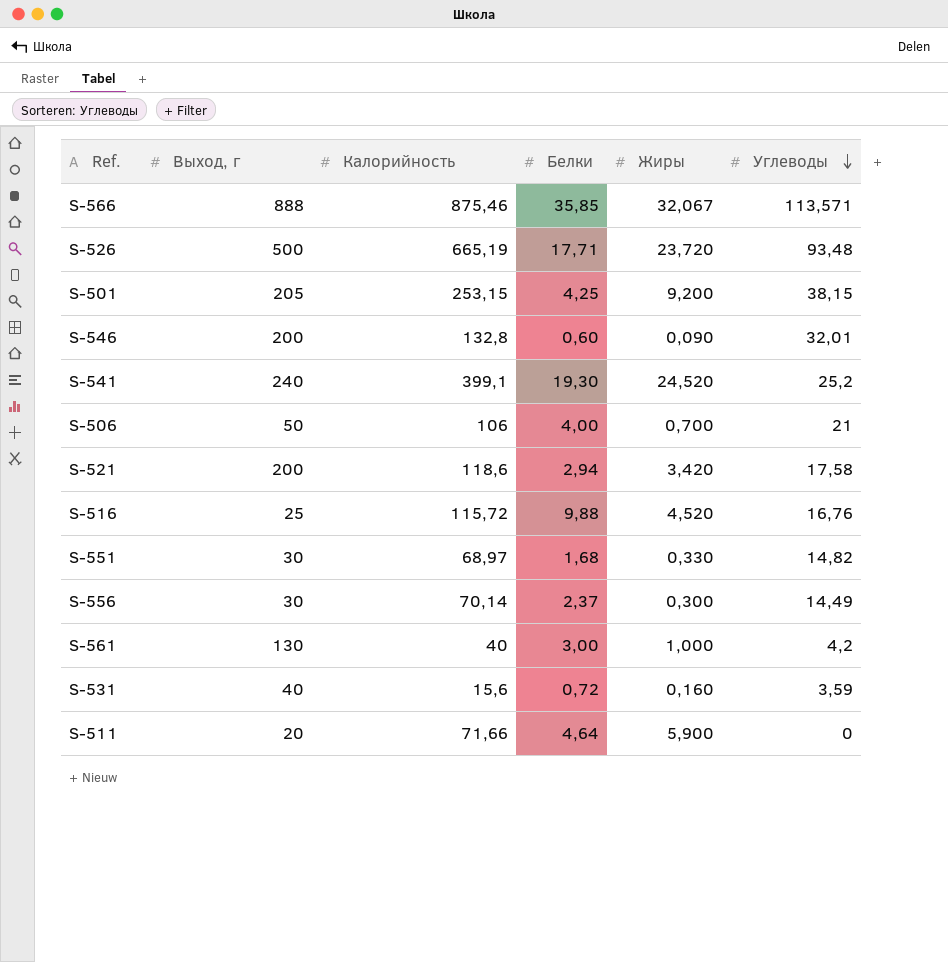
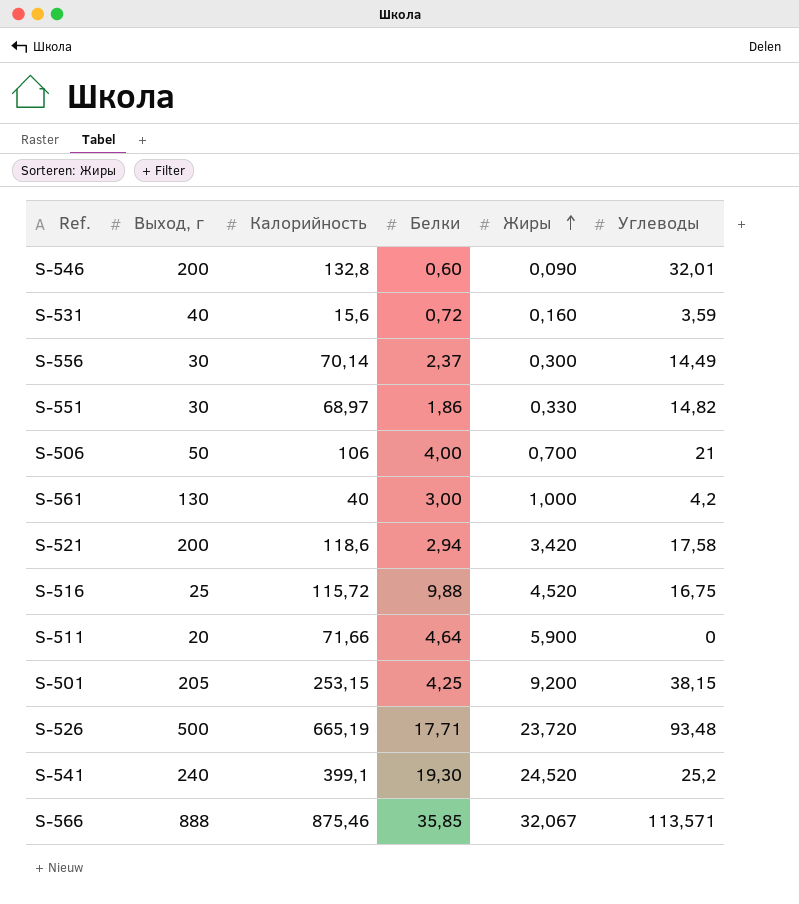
row order: Углеводы descending -> Жиры ascending
S-551 | Белки: 1,68 -> 1,86
S-516 | Углеводы: 16,76 -> 16,75

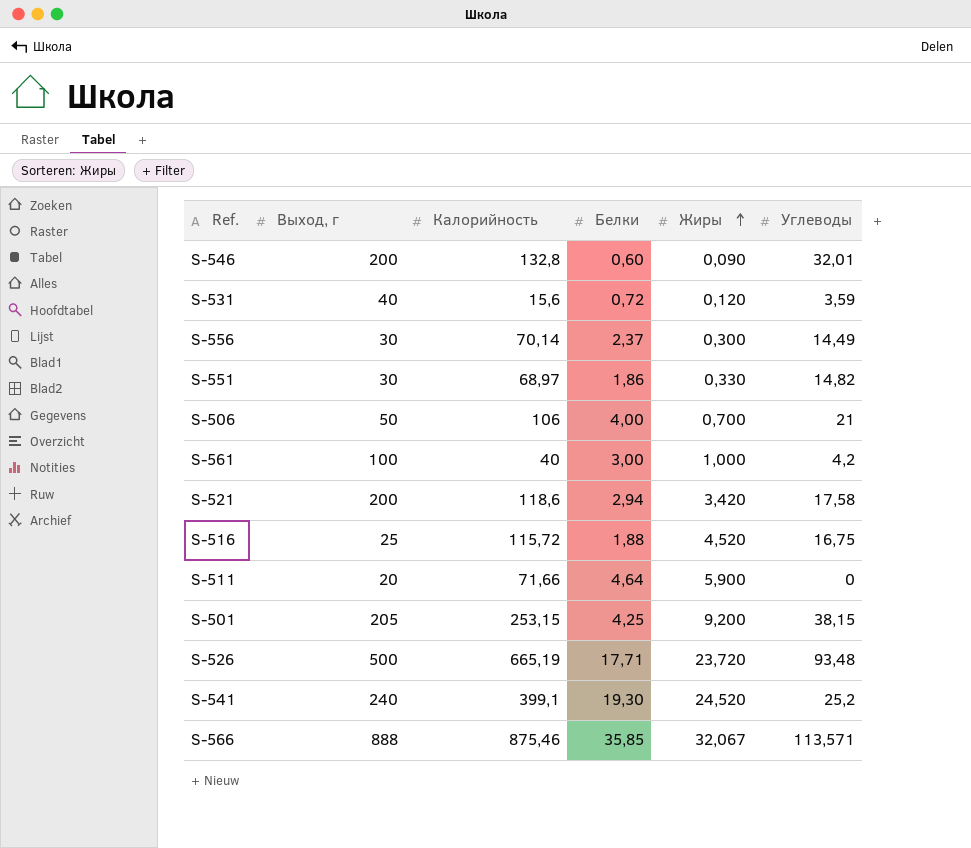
S-531 | Жиры: 0,160 -> 0,120
S-561 | Выход, г: 130 -> 100
S-516 | Белки: 9,88 -> 1,88

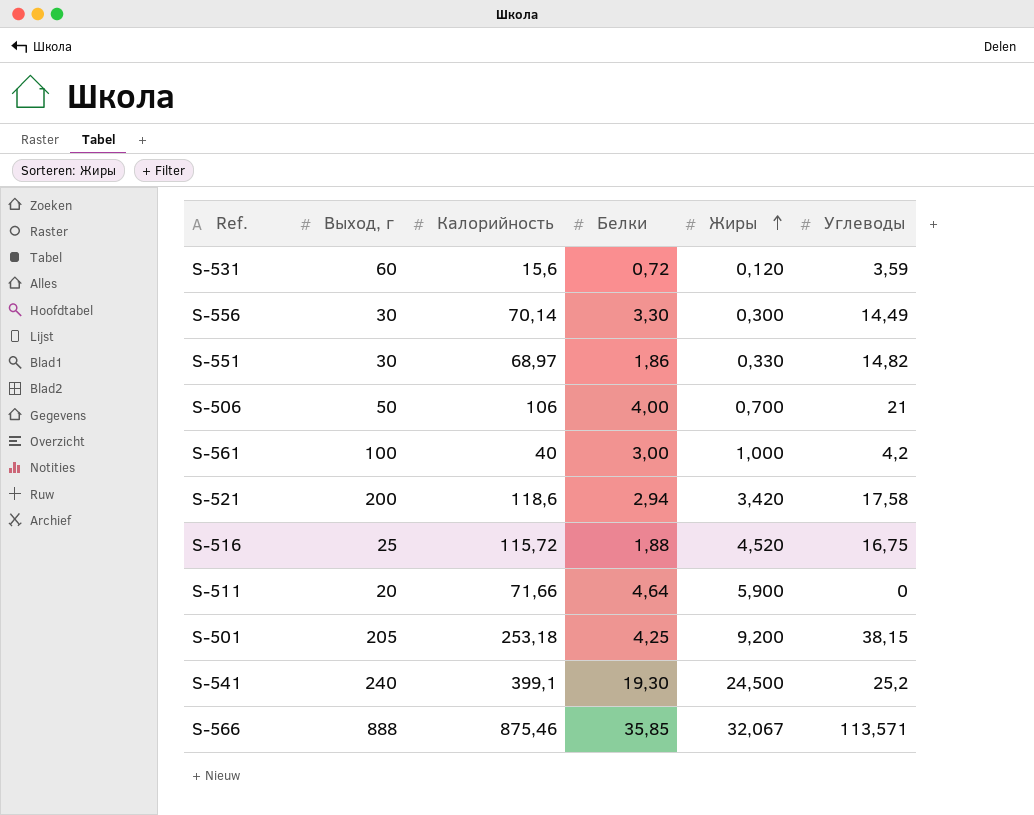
row S-546: 200 | 132,8 | 0,60 | 0,090 | 32,01 -> none
row S-526: 500 | 665,19 | 17,71 | 23,720 | 93,48 -> none
S-531 | Выход, г: 40 -> 60
S-556 | Белки: 2,37 -> 3,30
S-501 | Калорийность: 253,15 -> 253,18
S-541 | Жиры: 24,520 -> 24,500

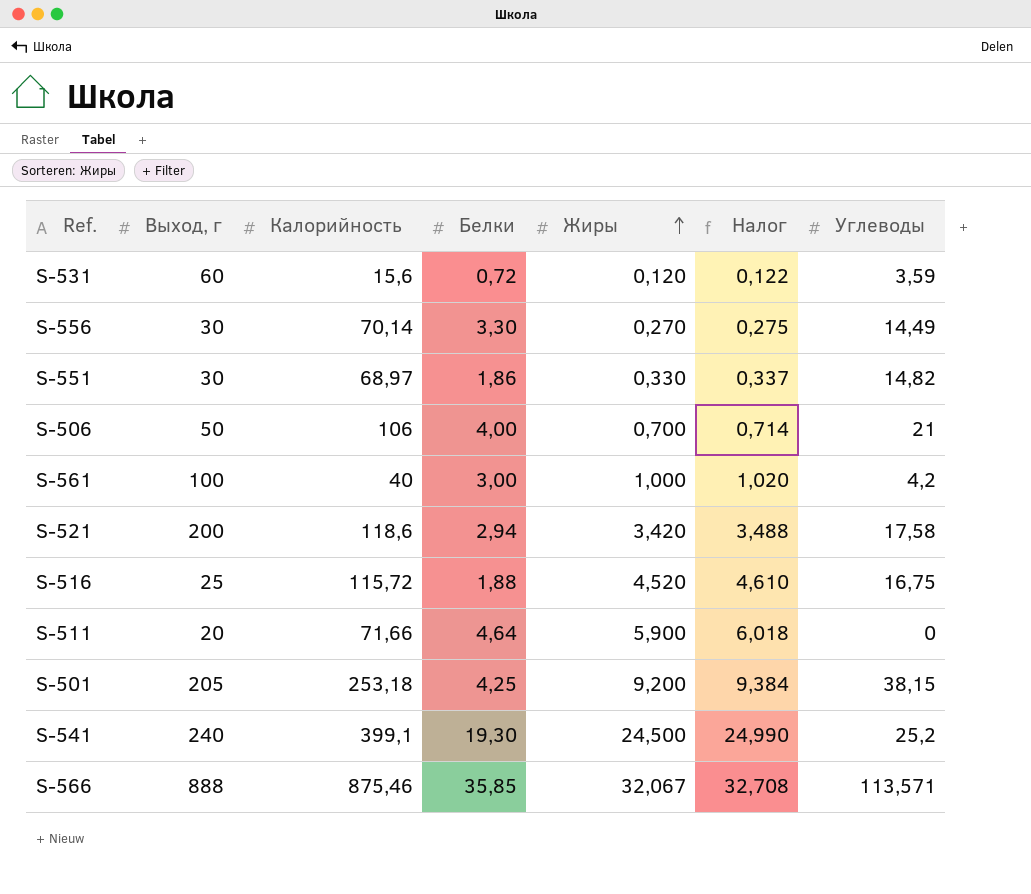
column Налог | formula: none -> [Жиры] * 1,02
S-556 | Жиры: 0,300 -> 0,270

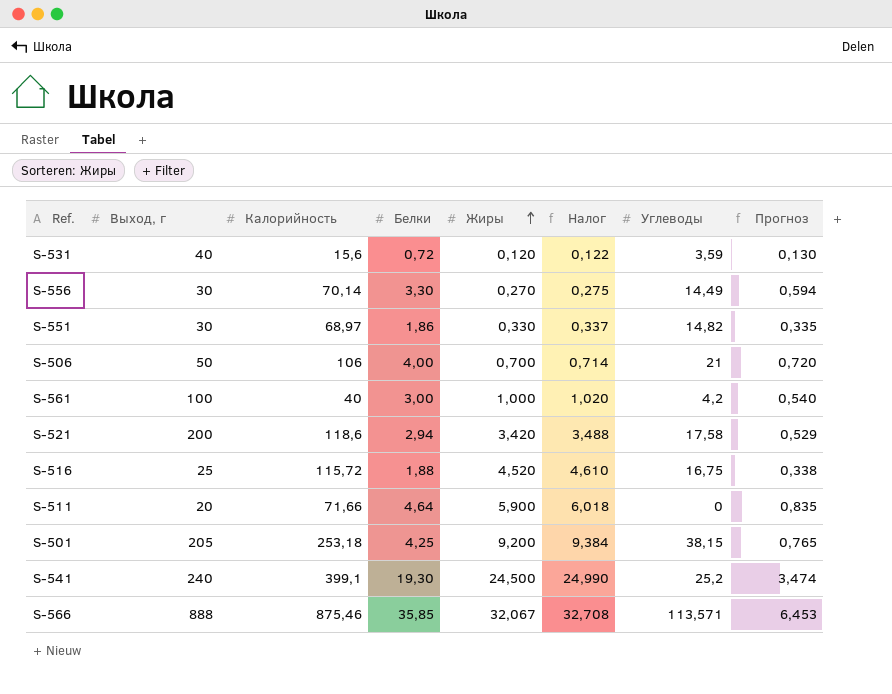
column Прогноз | formula: none -> [Белки] * 0,18
S-531 | Выход, г: 60 -> 40

